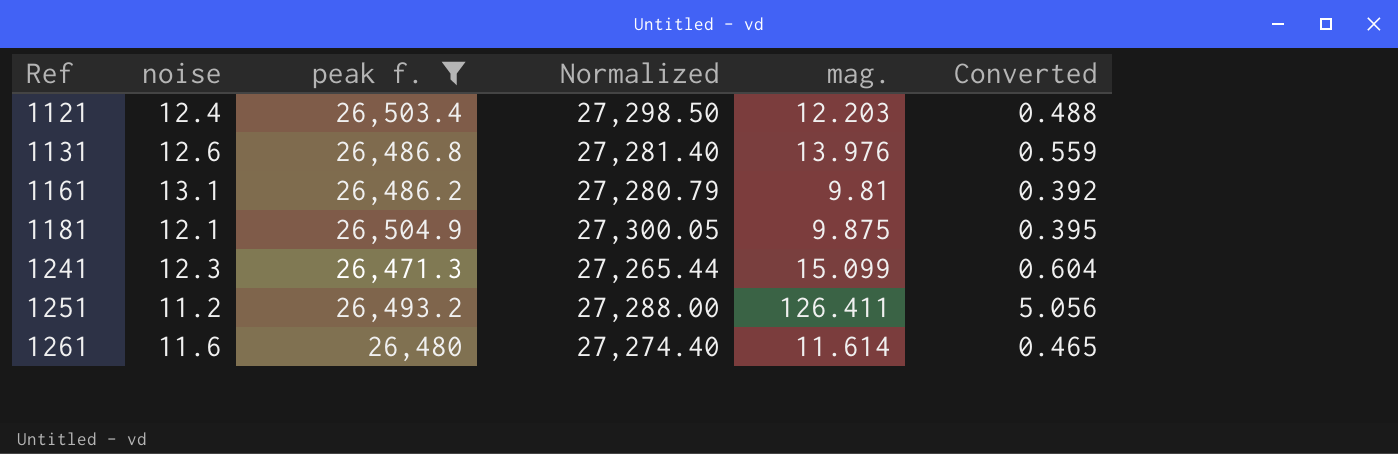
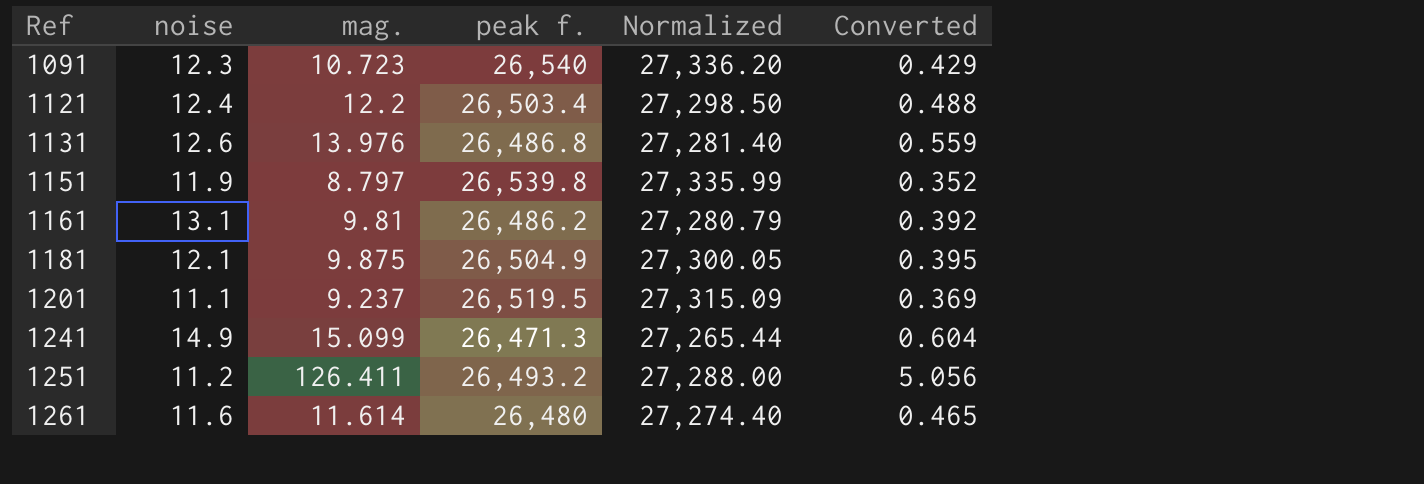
filter: peak f. <= 26,504.9 -> none
column mag. | position: 5 -> 3
1121 | mag.: 12.203 -> 12.2
1241 | noise: 12.3 -> 14.9

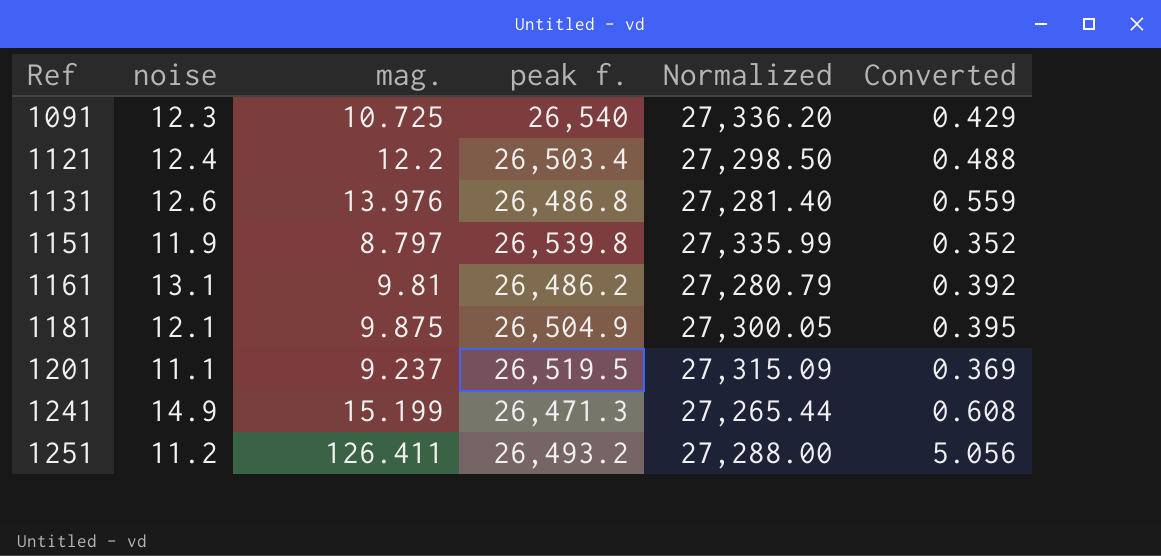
row 1261: 11.6 | 11.614 | 26,480 | 27,274.40 | 0.465 -> none
1091 | mag.: 10.723 -> 10.725
1241 | mag.: 15.099 -> 15.199
1241 | Converted: 0.604 -> 0.608

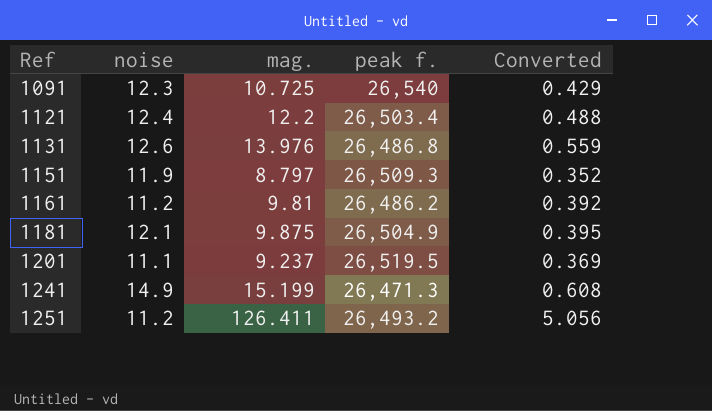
column Normalized | formula: [peak f.] * 1.03 -> none
1151 | peak f.: 26,539.8 -> 26,509.3
1161 | noise: 13.1 -> 11.2

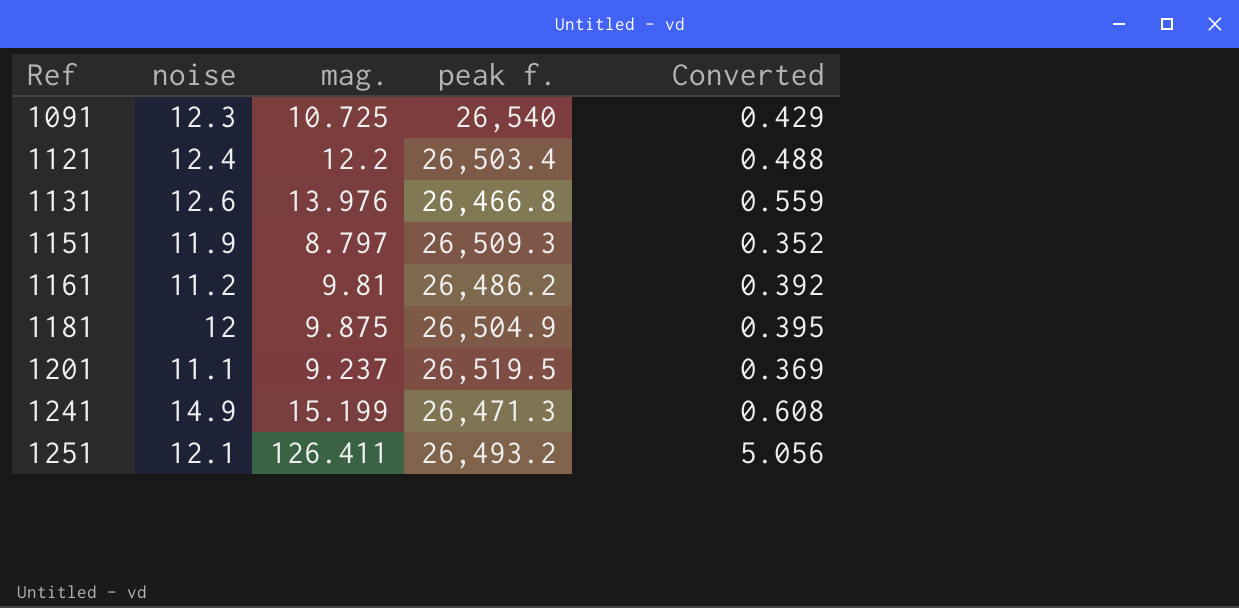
1131 | peak f.: 26,486.8 -> 26,466.8
1181 | noise: 12.1 -> 12
1251 | noise: 11.2 -> 12.1

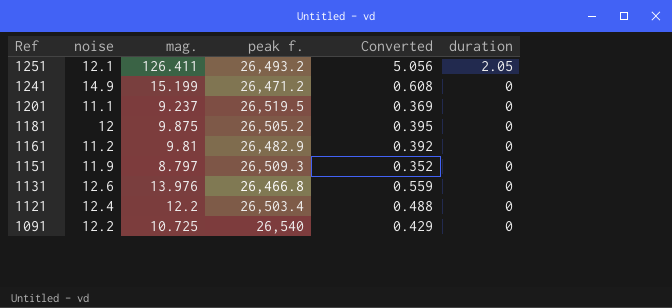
row order: Ref ascending -> Ref descending
column duration | position: none -> 6
1241 | peak f.: 26,471.3 -> 26,471.2
1181 | peak f.: 26,504.9 -> 26,505.2
1161 | peak f.: 26,486.2 -> 26,482.9
1091 | noise: 12.3 -> 12.2

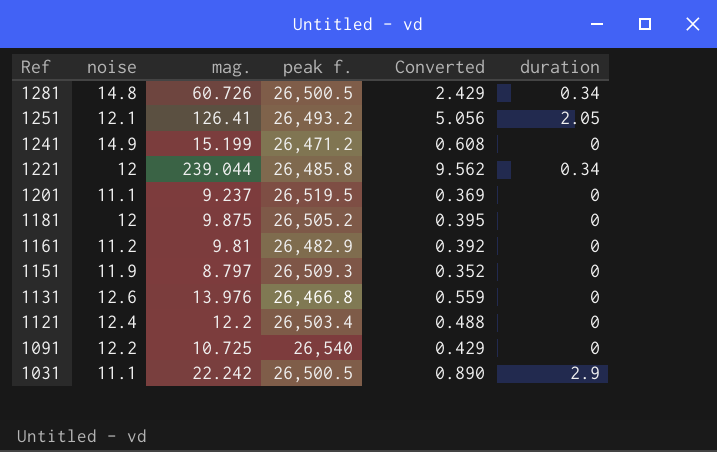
row 1281: none -> 14.8 | 60.726 | 26,500.5 | 2.429 | 0.34
1251 | mag.: 126.411 -> 126.41
row 1221: none -> 12 | 239.044 | 26,485.8 | 9.562 | 0.34
row 1031: none -> 11.1 | 22.242 | 26,500.5 | 0.890 | 2.9

